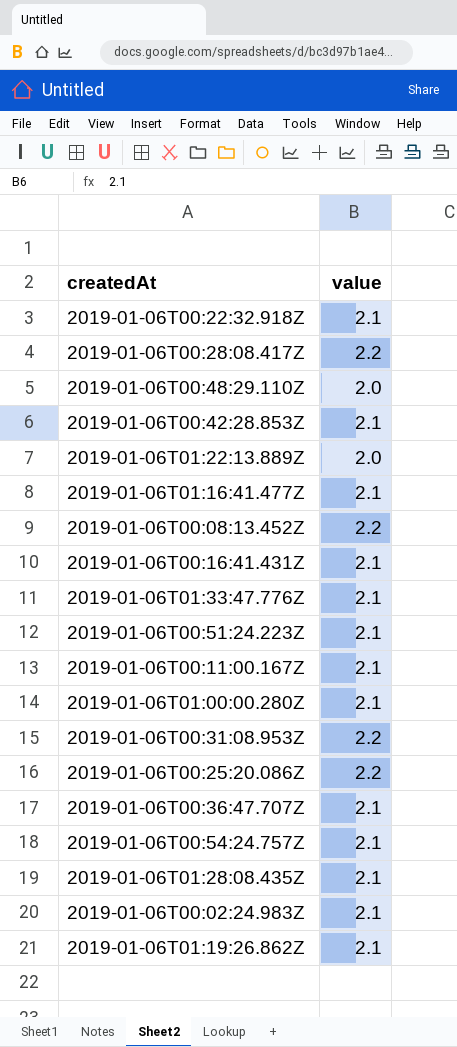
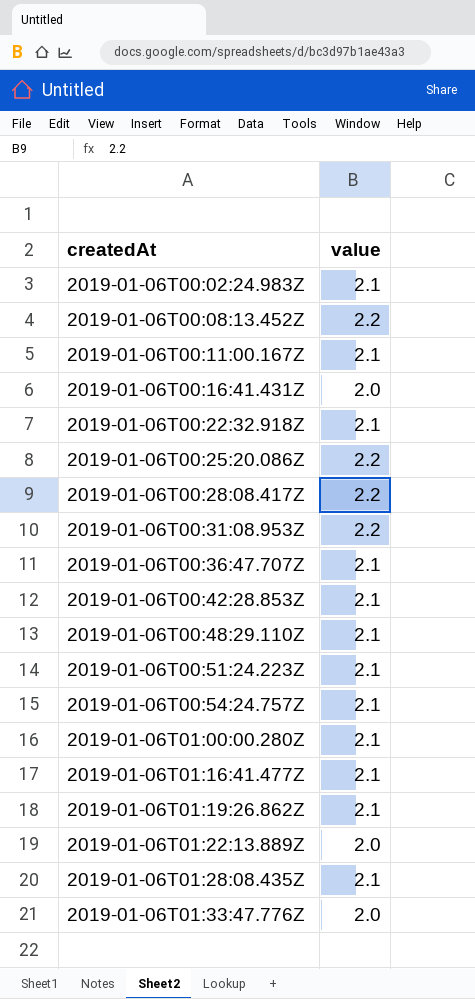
row order: none -> createdAt ascending
2019-01-06T00:16:41.431Z | value: 2.1 -> 2.0
2019-01-06T00:48:29.110Z | value: 2.0 -> 2.1
2019-01-06T01:33:47.776Z | value: 2.1 -> 2.0

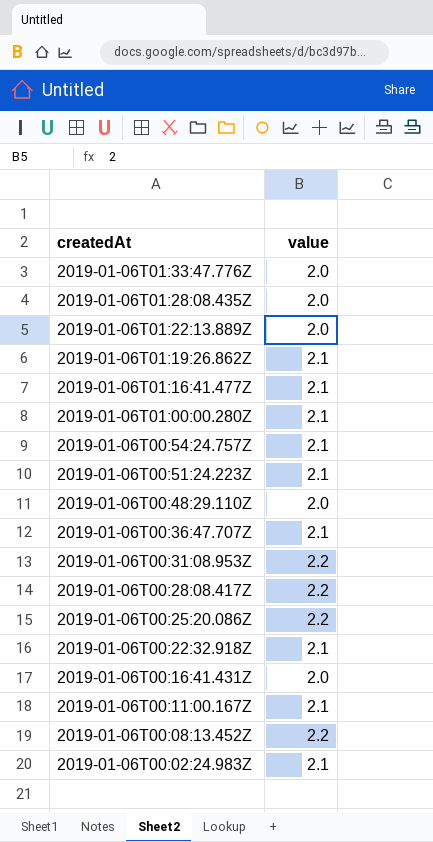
row order: createdAt ascending -> createdAt descending
row 2019-01-06T00:42:28.853Z: 2.1 -> none
2019-01-06T01:28:08.435Z | value: 2.1 -> 2.0
2019-01-06T00:48:29.110Z | value: 2.1 -> 2.0

